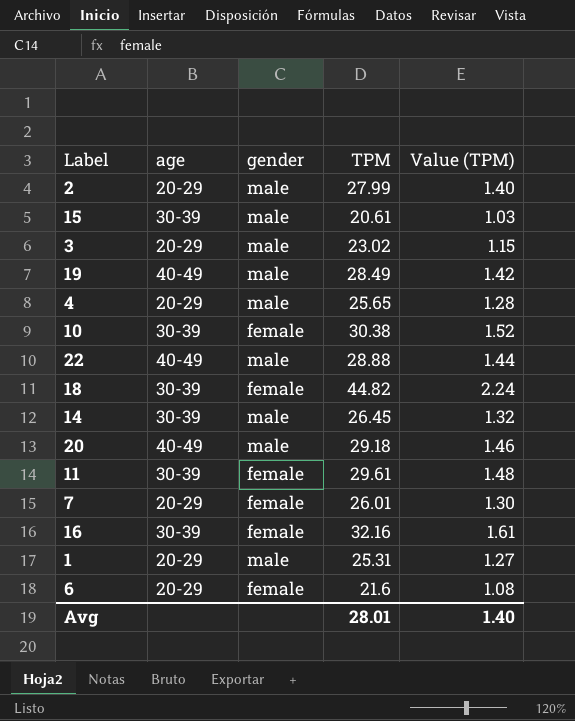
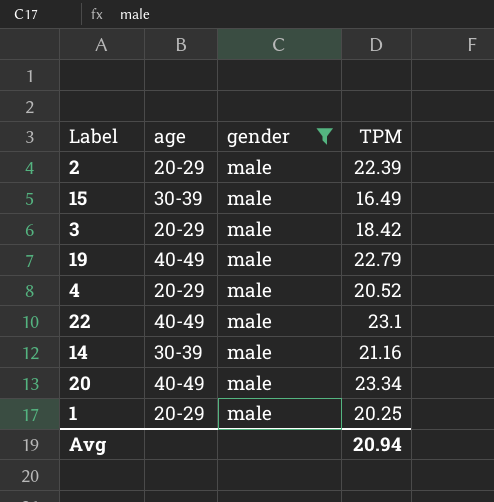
filter: none -> gender = male
column Value (TPM) | formula: [TPM] * 0.05 -> none
2 | TPM: 27.99 -> 22.39
15 | TPM: 20.61 -> 16.49
3 | TPM: 23.02 -> 18.42
19 | TPM: 28.49 -> 22.79
4 | TPM: 25.65 -> 20.52
22 | TPM: 28.88 -> 23.1
14 | TPM: 26.45 -> 21.16
20 | TPM: 29.18 -> 23.34
1 | TPM: 25.31 -> 20.25
Avg | TPM: 28.01 -> 20.94

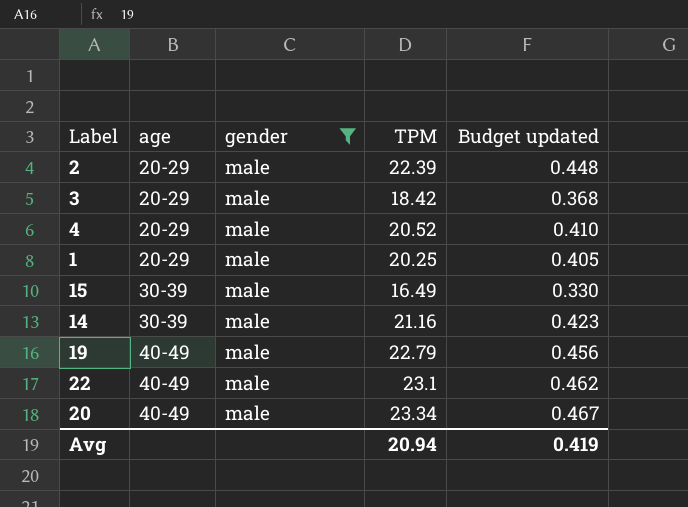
row order: none -> age ascending
column Budget updated | formula: none -> [TPM] * 0.02

